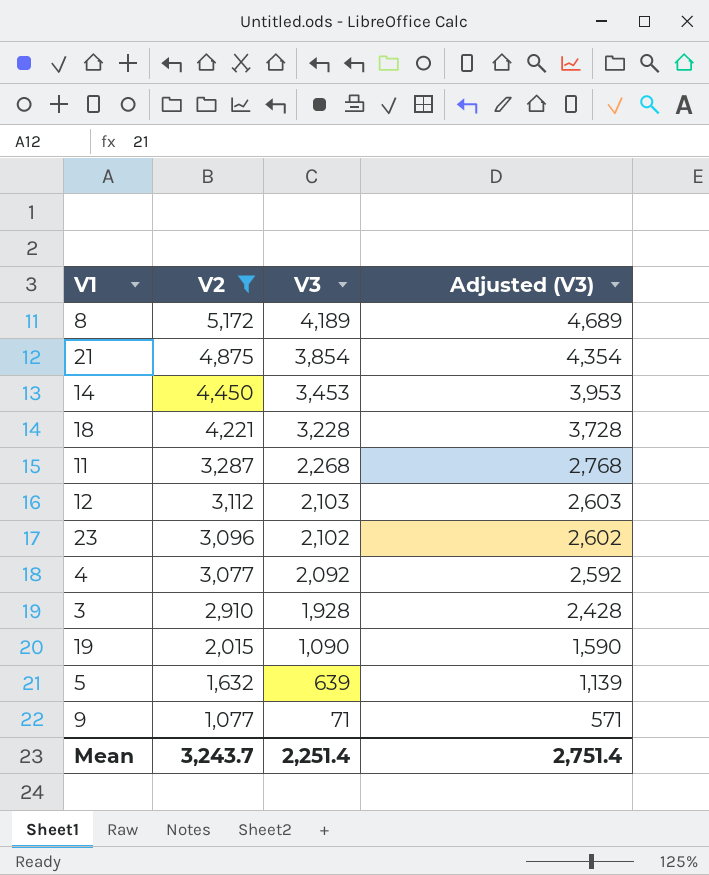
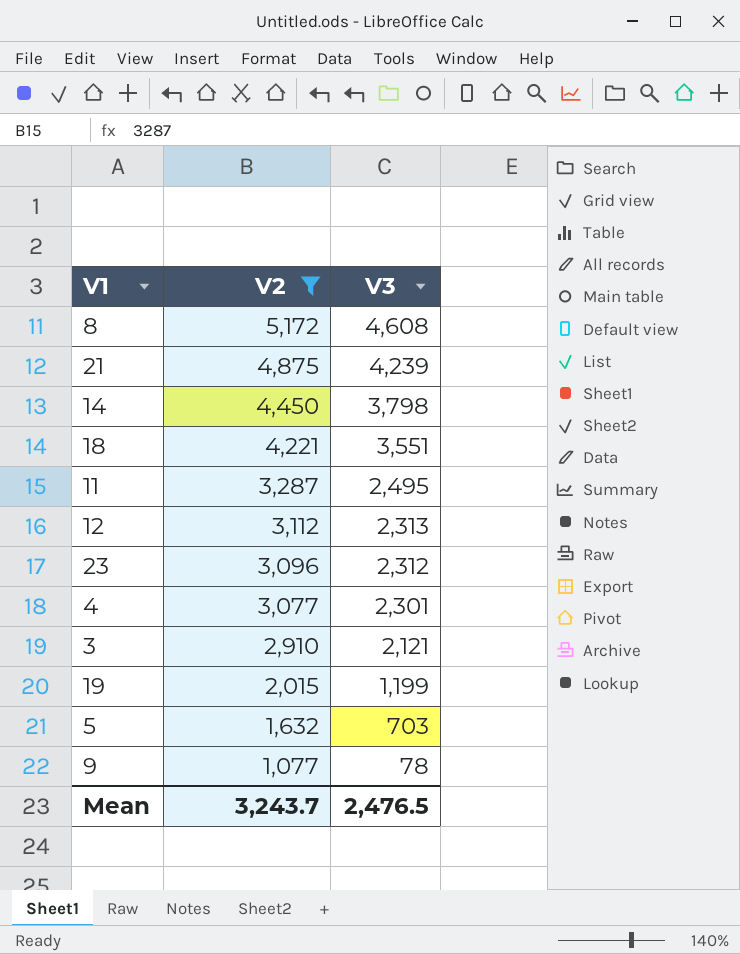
column Adjusted (V3) | formula: [V3] + 500 -> none
8 | V3: 4,189 -> 4,608
21 | V3: 3,854 -> 4,239
14 | V3: 3,453 -> 3,798
18 | V3: 3,228 -> 3,551
11 | V3: 2,268 -> 2,495
12 | V3: 2,103 -> 2,313
23 | V3: 2,102 -> 2,312
4 | V3: 2,092 -> 2,301
3 | V3: 1,928 -> 2,121
19 | V3: 1,090 -> 1,199
5 | V3: 639 -> 703
9 | V3: 71 -> 78
Mean | V3: 2,251.4 -> 2,476.5

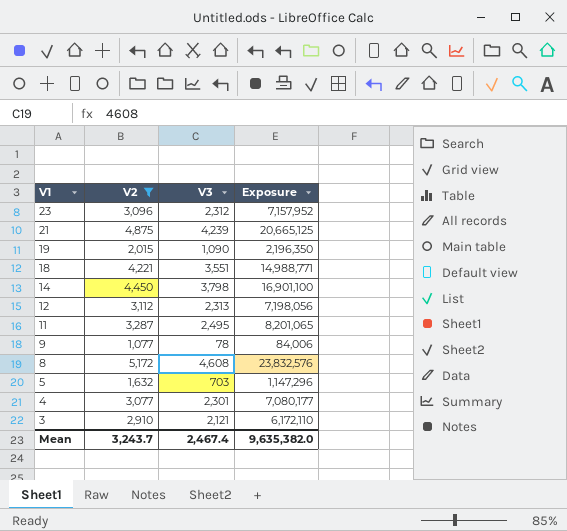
row order: V2 descending -> V1 descending
column Exposure | formula: none -> [V2] * [V3]
19 | V3: 1,199 -> 1,090
Mean | V3: 2,476.5 -> 2,467.4

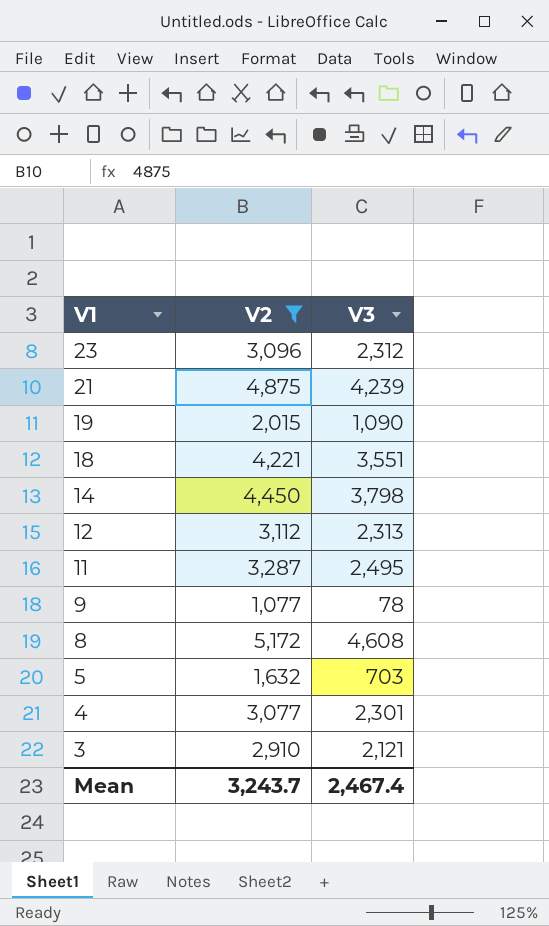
column Exposure | formula: [V2] * [V3] -> none

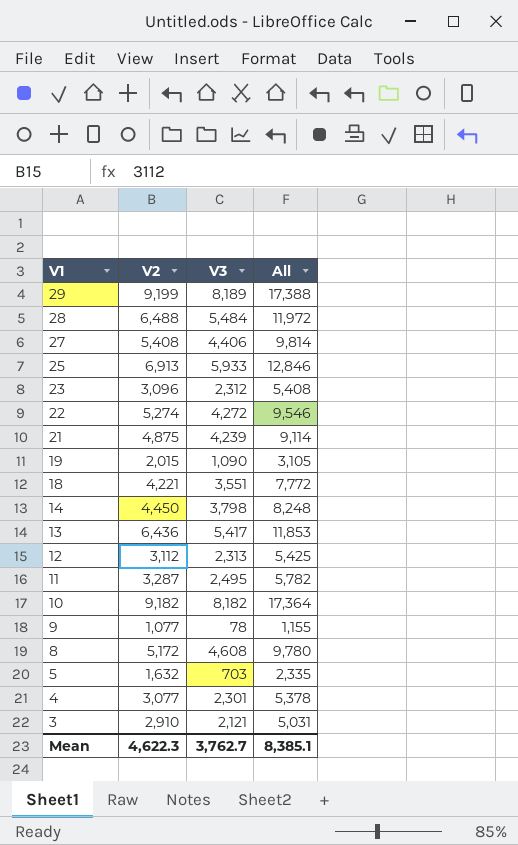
filter: V2 <= 5,172 -> none
column All | formula: none -> [V2] + [V3]
Mean | V2: 3,243.7 -> 4,622.3
Mean | V3: 2,467.4 -> 3,762.7

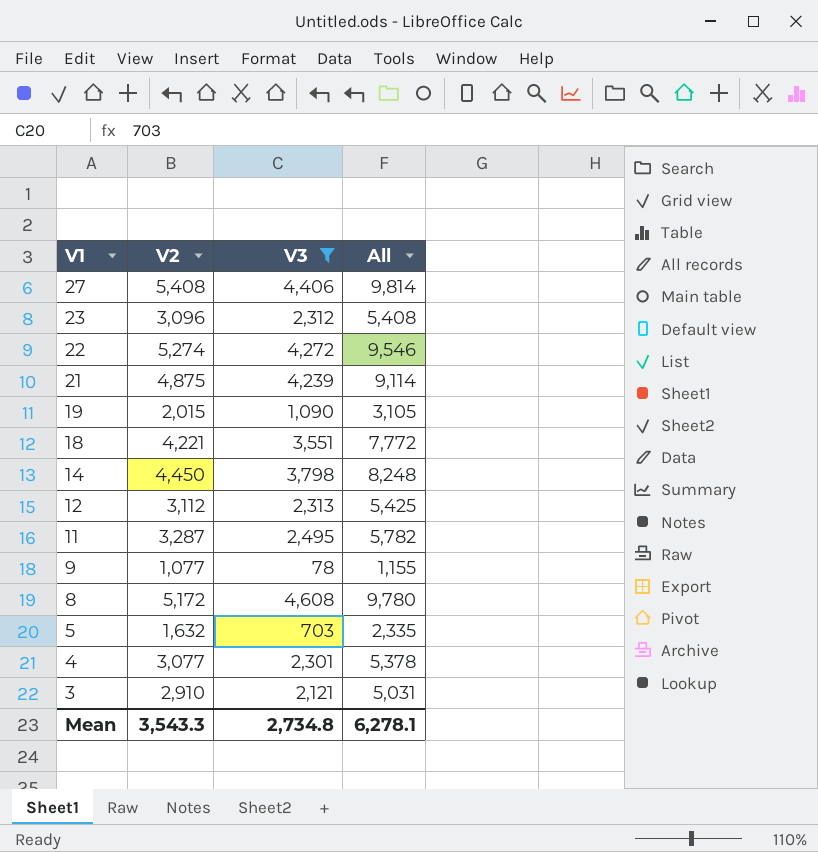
filter: none -> V3 <= 4,608
Mean | V2: 4,622.3 -> 3,543.3
Mean | V3: 3,762.7 -> 2,734.8
Mean | All: 8,385.1 -> 6,278.1

